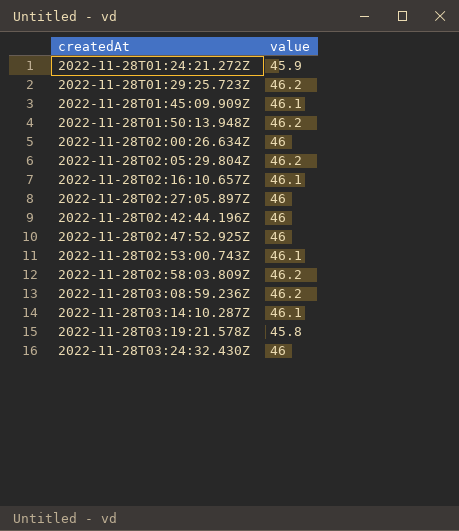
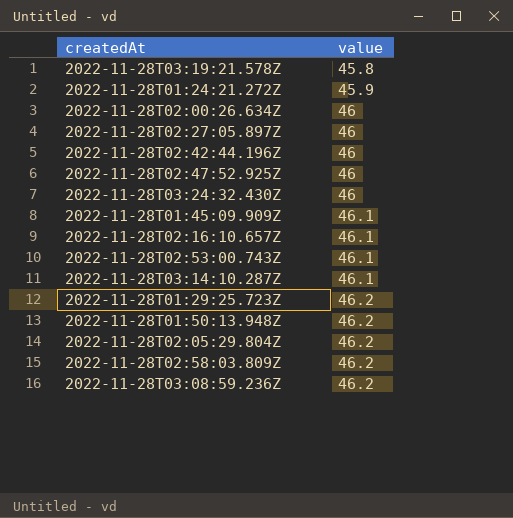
row order: createdAt ascending -> value ascending

